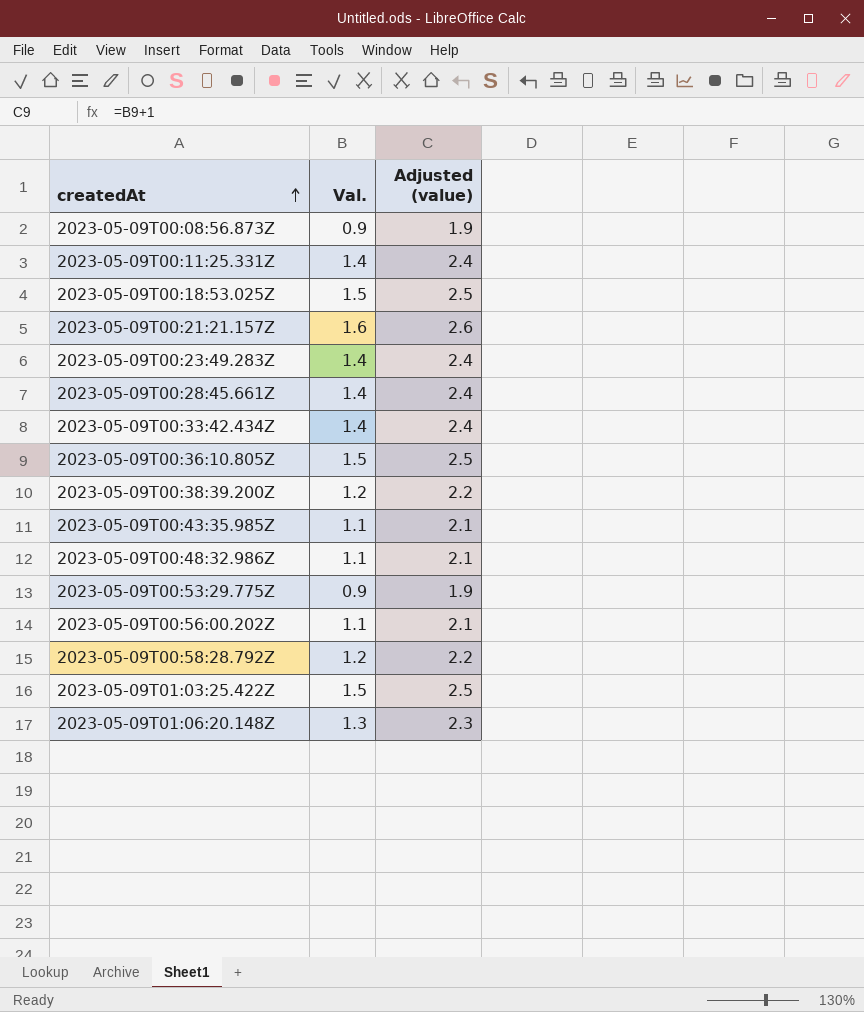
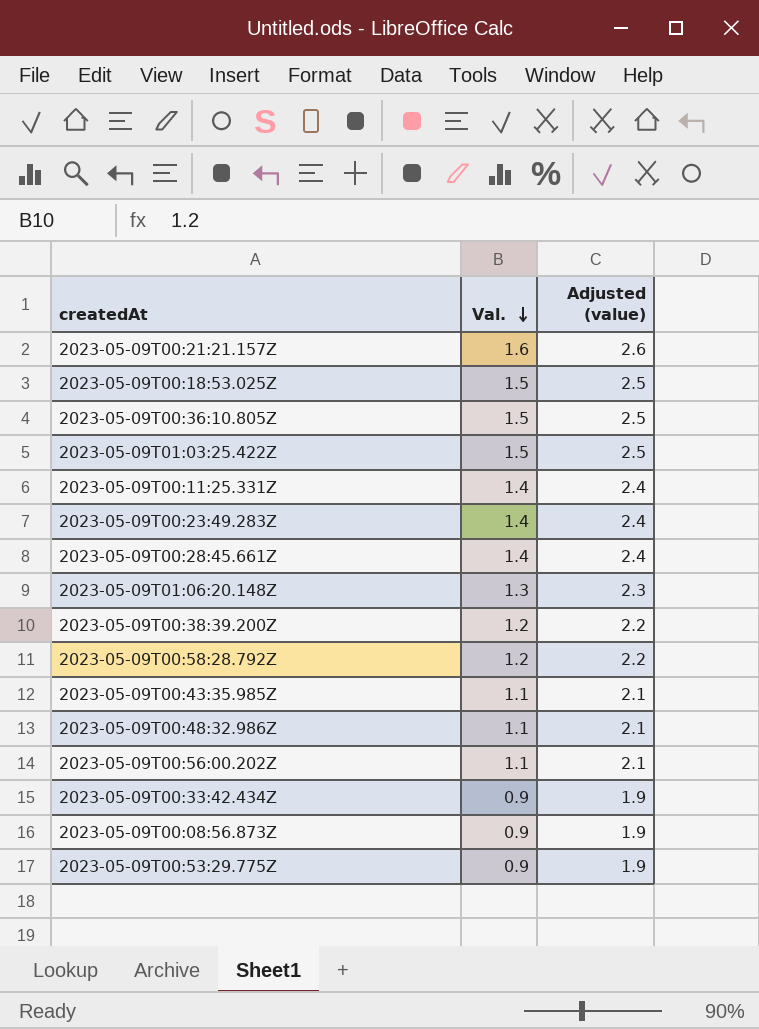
row order: createdAt ascending -> Val. descending
2023-05-09T00:33:42.434Z | Val.: 1.4 -> 0.9
2023-05-09T00:33:42.434Z | Adjusted (value): 2.4 -> 1.9

